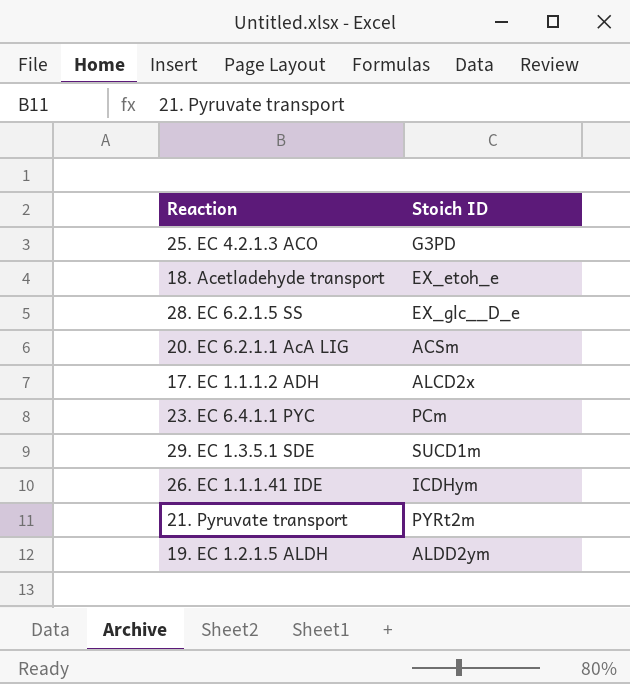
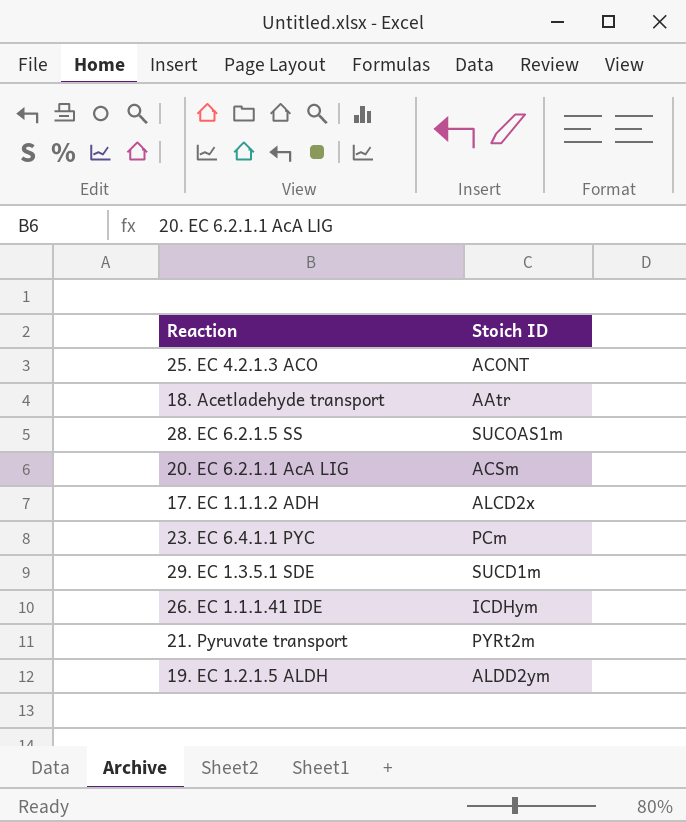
25. EC 4.2.1.3 ACO | Stoich ID: G3PD -> ACONT
18. Acetladehyde transport | Stoich ID: EX_etoh_e -> AAtr
28. EC 6.2.1.5 SS | Stoich ID: EX_glc__D_e -> SUCOAS1m

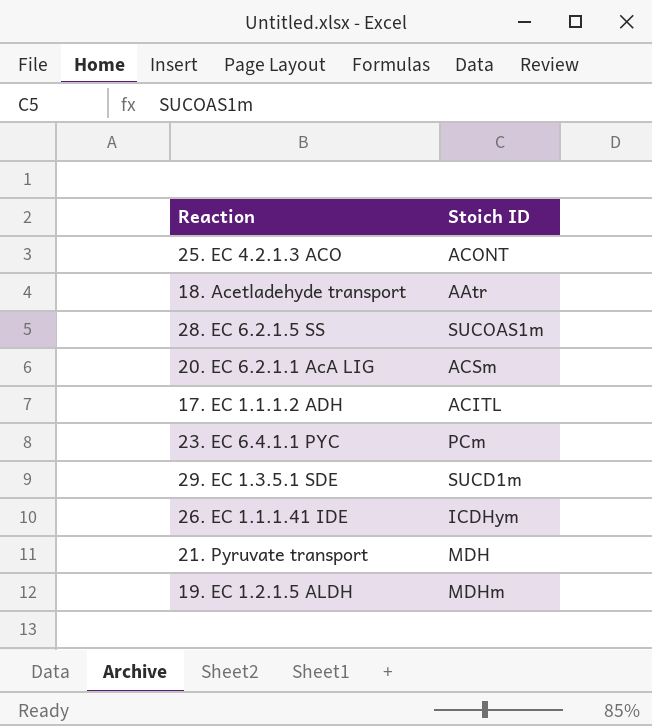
17. EC 1.1.1.2 ADH | Stoich ID: ALCD2x -> ACITL
21. Pyruvate transport | Stoich ID: PYRt2m -> MDH
19. EC 1.2.1.5 ALDH | Stoich ID: ALDD2ym -> MDHm

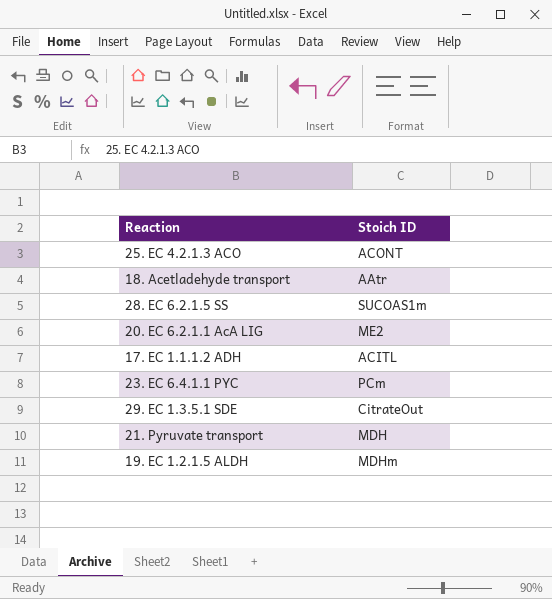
row 26. EC 1.1.1.41 IDE: ICDHym -> none
20. EC 6.2.1.1 AcA LIG | Stoich ID: ACSm -> ME2
29. EC 1.3.5.1 SDE | Stoich ID: SUCD1m -> CitrateOut

